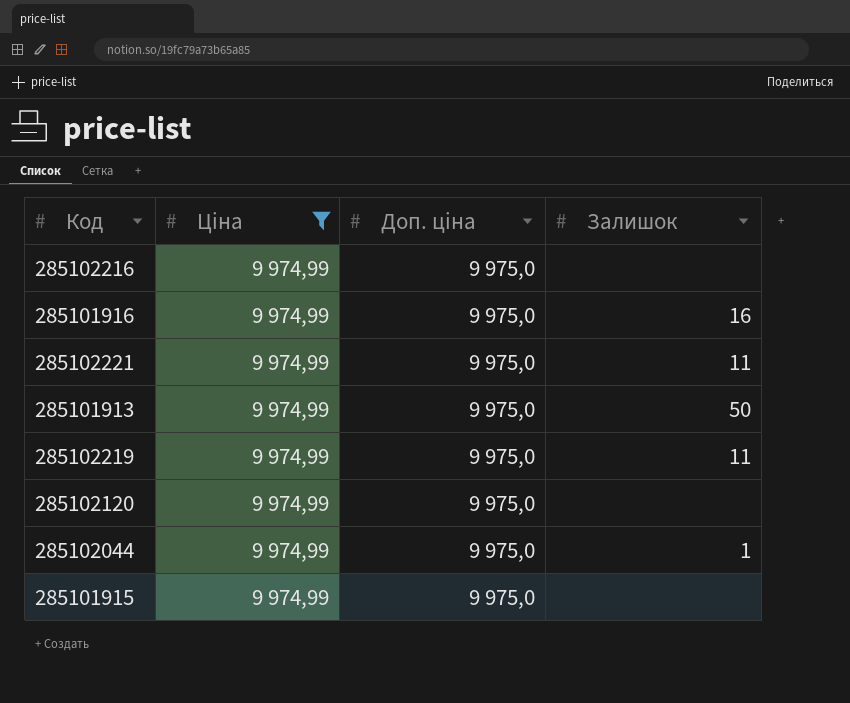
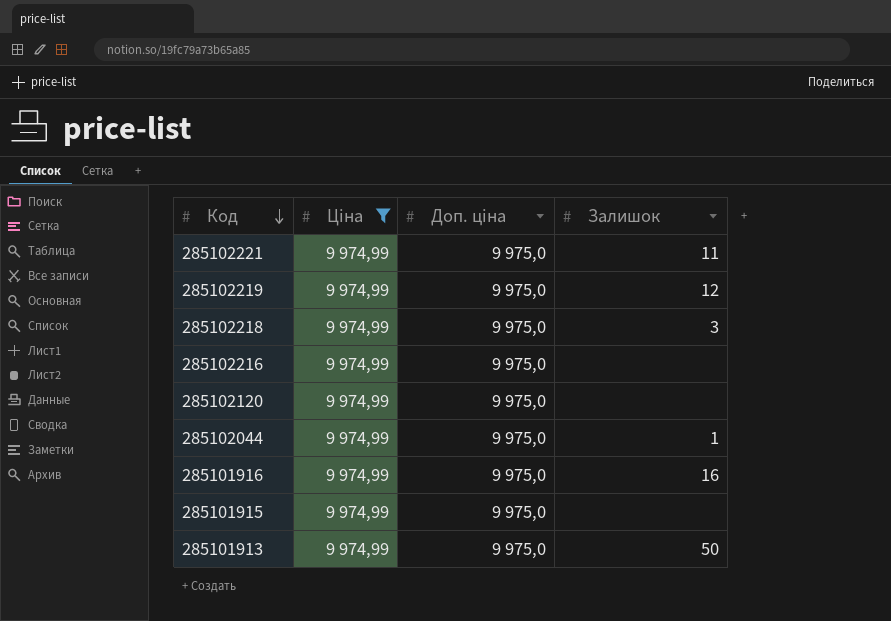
row order: none -> Код descending
285102219 | Залишок: 11 -> 12
row 285102218: none -> 9 974,99 | 9 975,0 | 3

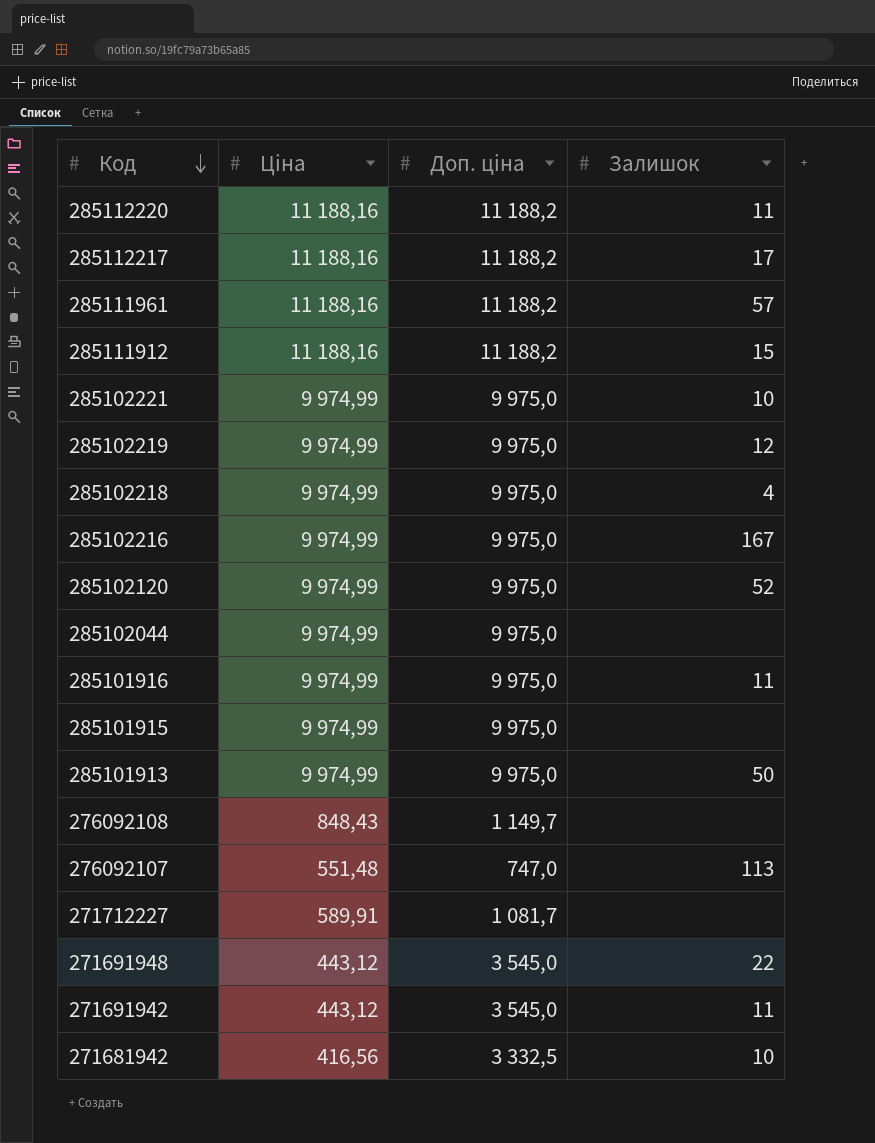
filter: Ціна = 9 974,99 -> none
285102221 | Залишок: 11 -> 10
285102218 | Залишок: 3 -> 4
285102216 | Залишок: none -> 167
285102120 | Залишок: none -> 52
285102044 | Залишок: 1 -> none
285101916 | Залишок: 16 -> 11

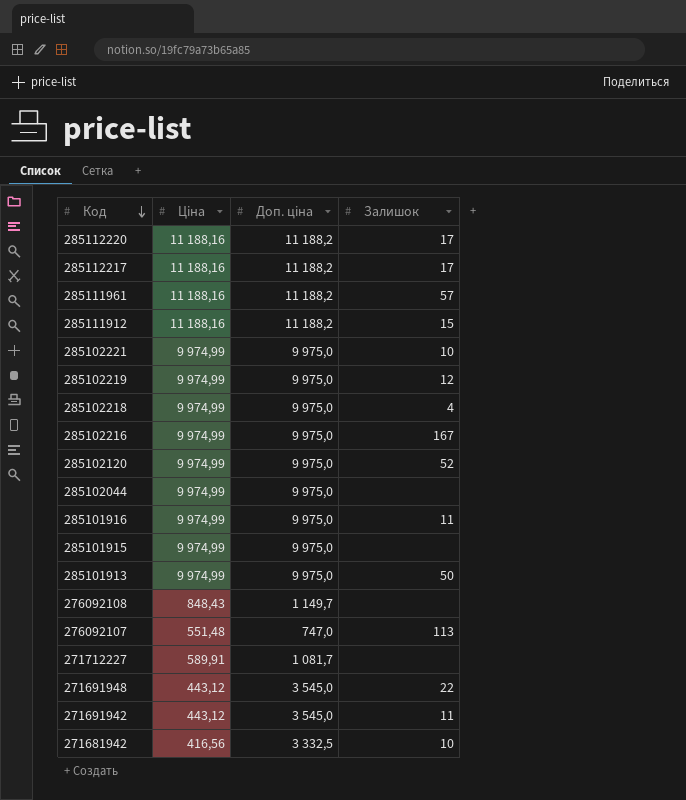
285112220 | Залишок: 11 -> 17

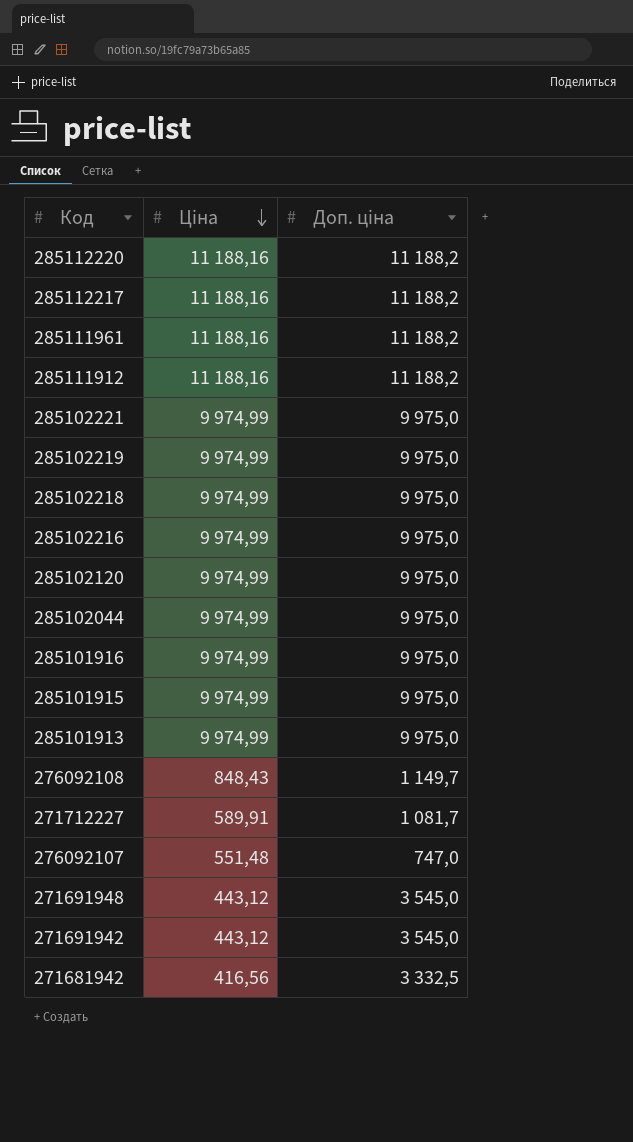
row order: Код descending -> Ціна descending
column Залишок | position: 4 -> none

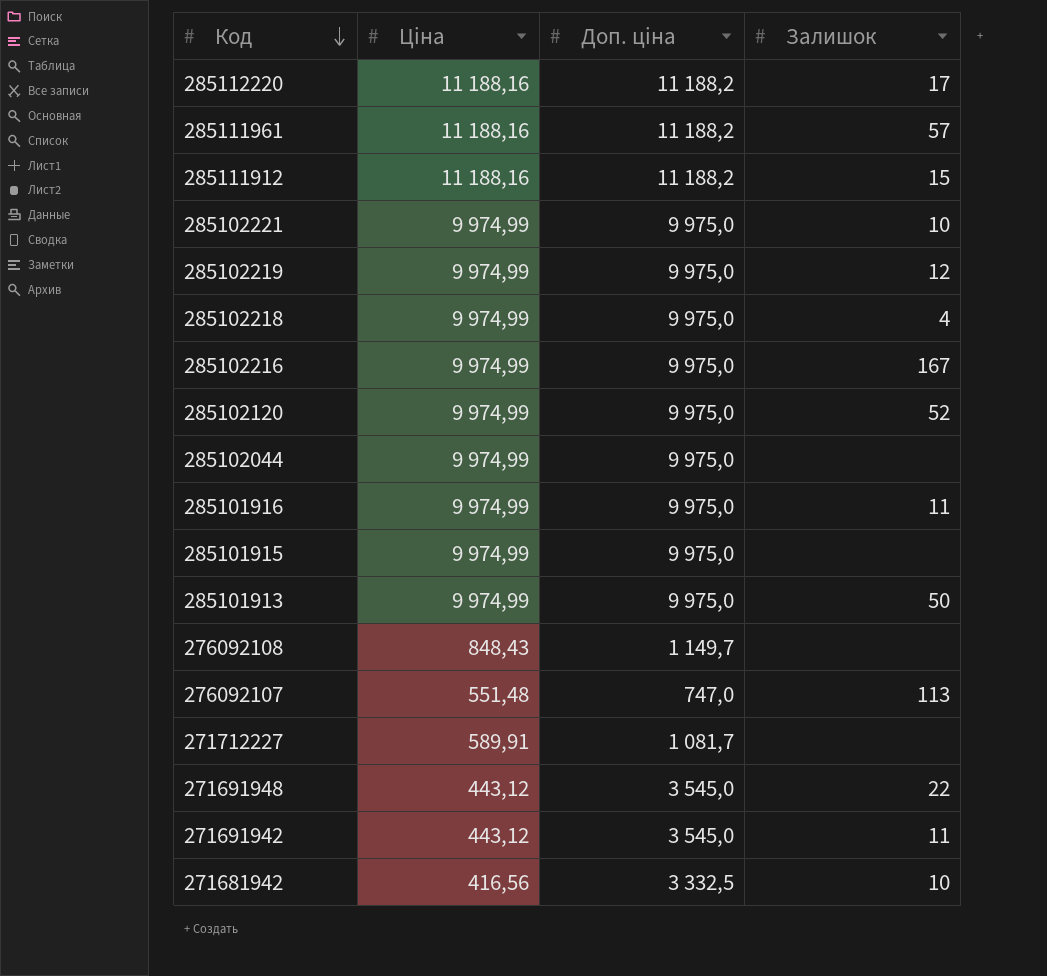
row order: Ціна descending -> Код descending
column Залишок | position: none -> 4
row 285112217: 11 188,16 | 11 188,2 -> none

